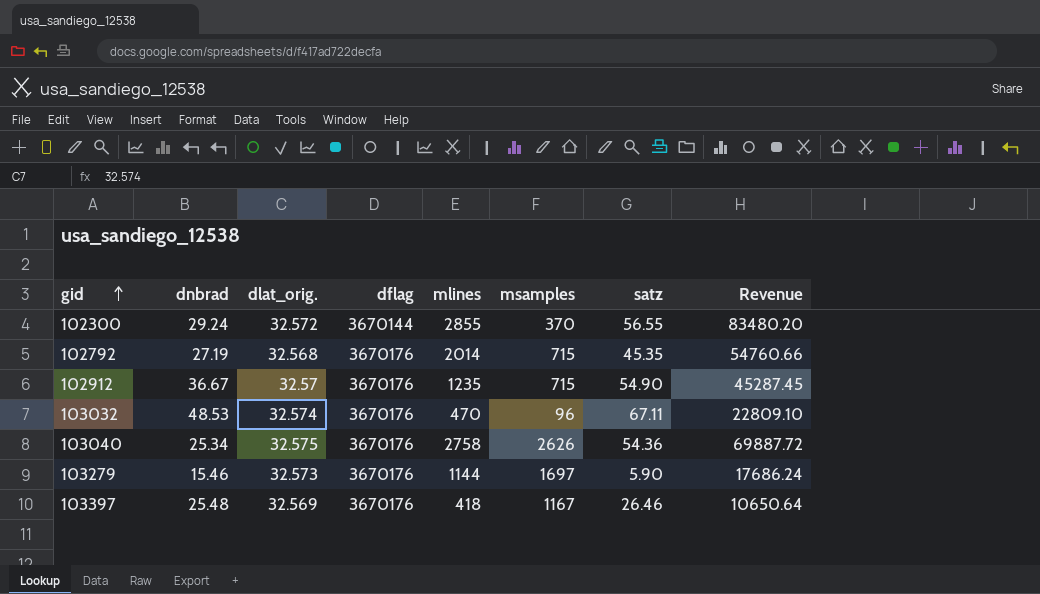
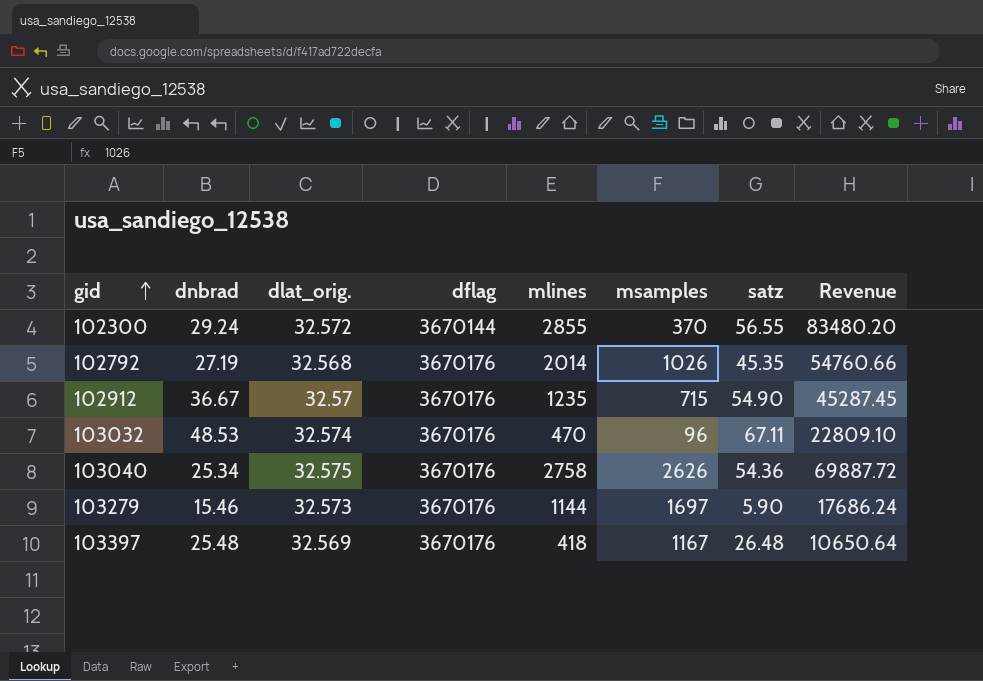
102792 | msamples: 715 -> 1026
103397 | satz: 26.46 -> 26.48

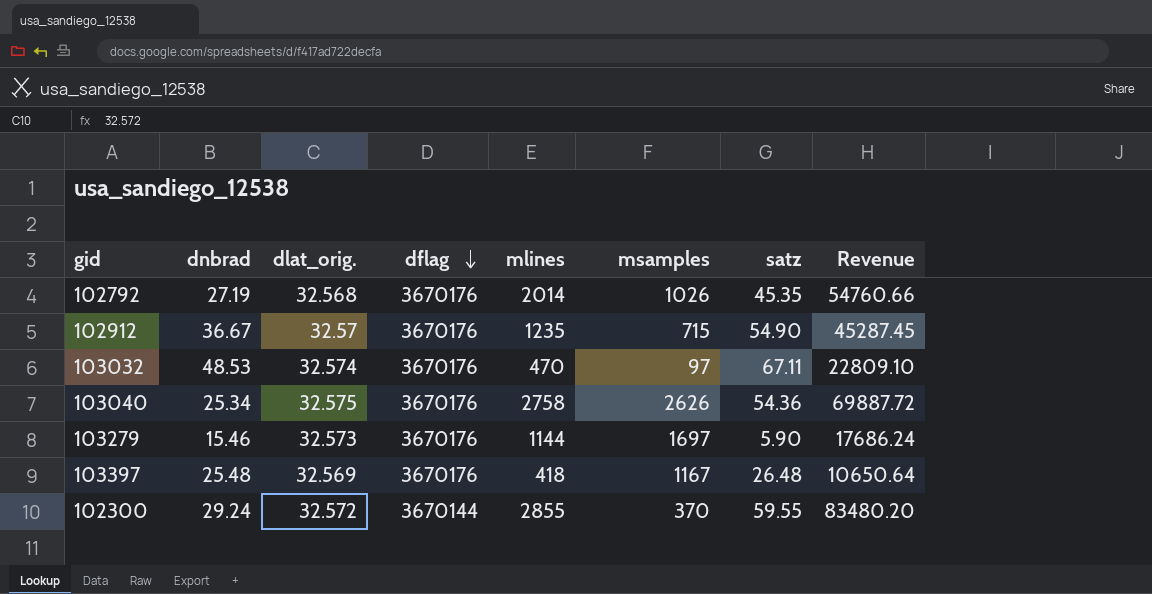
row order: gid ascending -> dflag descending
103032 | msamples: 96 -> 97
102300 | satz: 56.55 -> 59.55

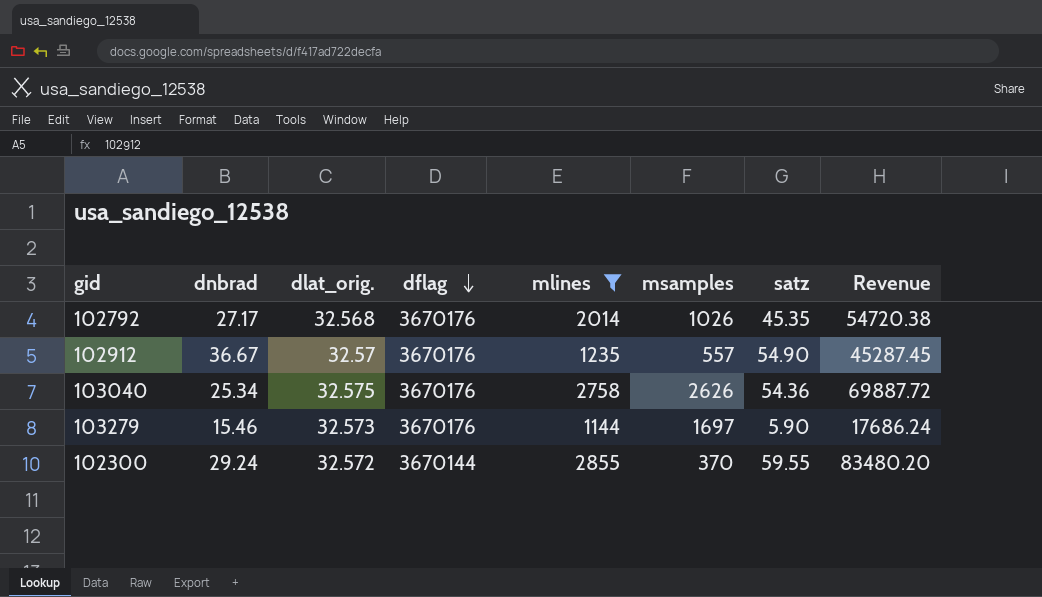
filter: none -> mlines >= 1144
102792 | dnbrad: 27.19 -> 27.17
102792 | Revenue: 54760.66 -> 54720.38
102912 | msamples: 715 -> 557

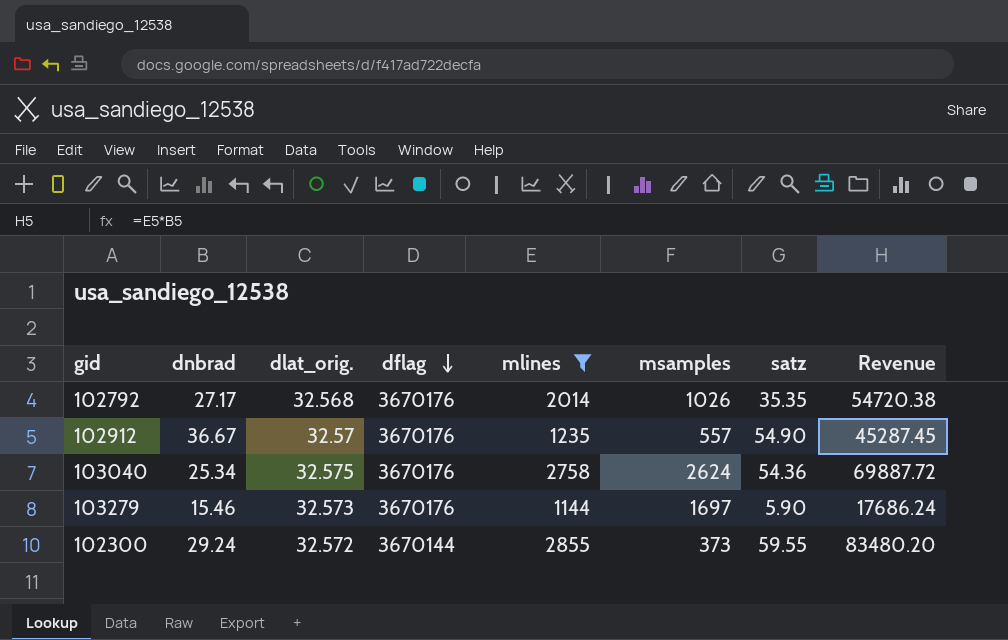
102792 | satz: 45.35 -> 35.35
103040 | msamples: 2626 -> 2624
102300 | msamples: 370 -> 373

